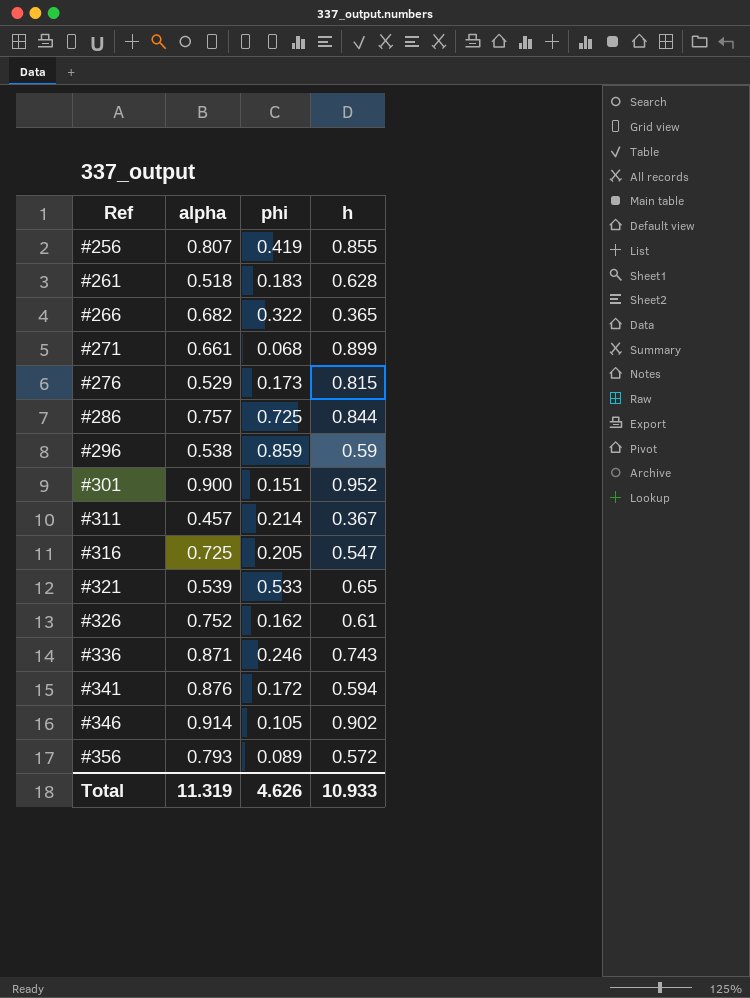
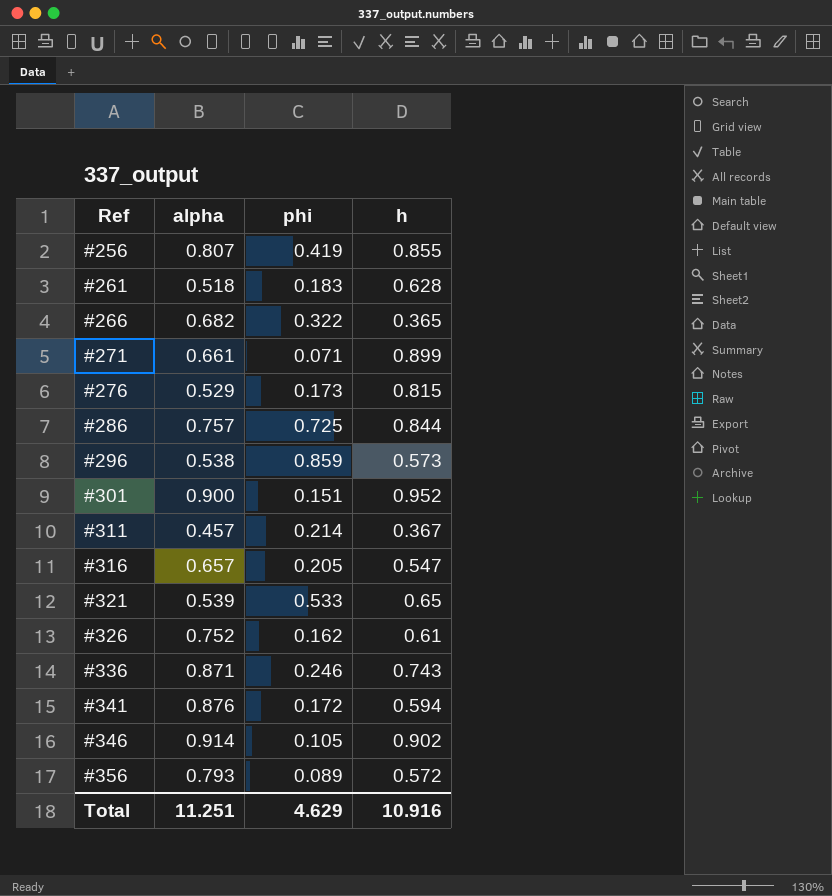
#271 | phi: 0.068 -> 0.071
#296 | h: 0.59 -> 0.573
#316 | alpha: 0.725 -> 0.657
Total | alpha: 11.319 -> 11.251
Total | phi: 4.626 -> 4.629
Total | h: 10.933 -> 10.916

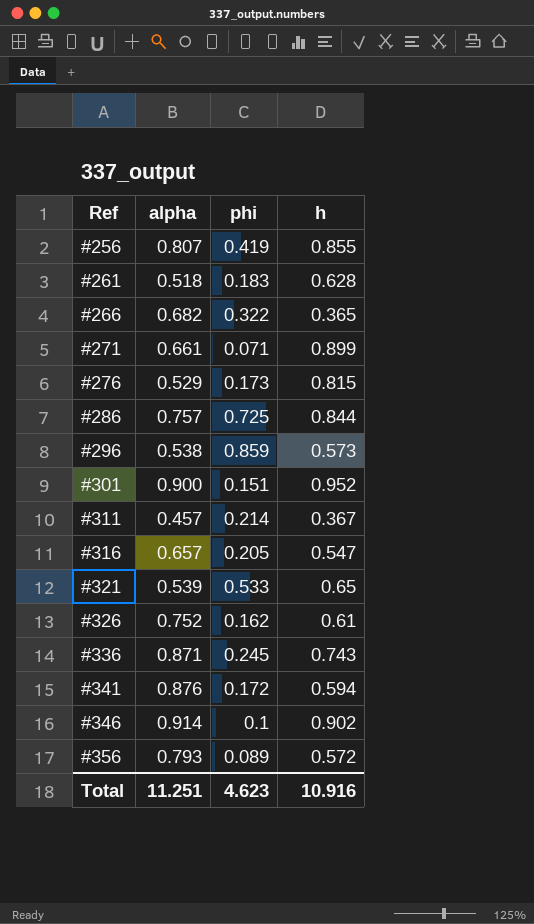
#336 | phi: 0.246 -> 0.245
#346 | phi: 0.105 -> 0.1
Total | phi: 4.629 -> 4.623

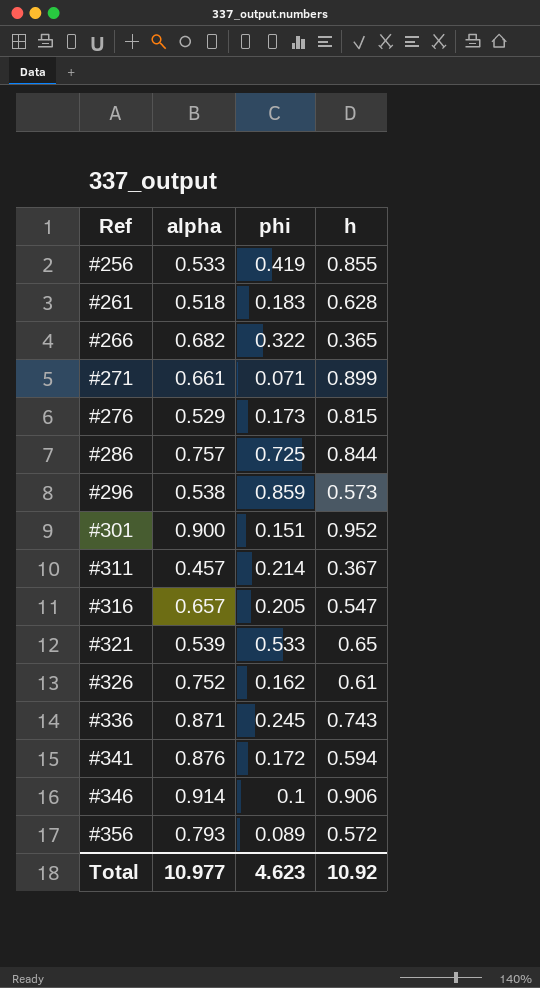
#256 | alpha: 0.807 -> 0.533
#346 | h: 0.902 -> 0.906
Total | alpha: 11.251 -> 10.977
Total | h: 10.916 -> 10.92

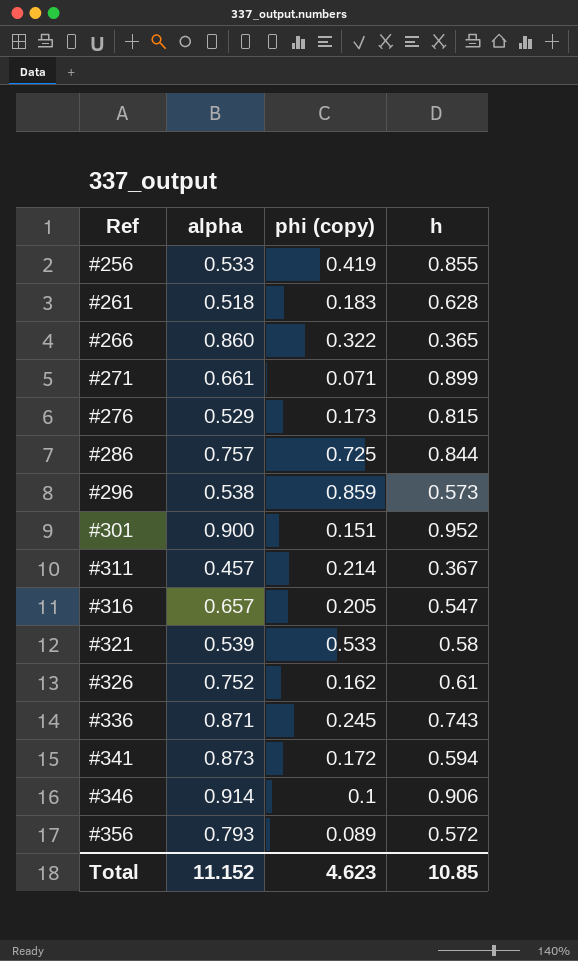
column name: phi -> phi (copy)
#266 | alpha: 0.682 -> 0.860
#321 | h: 0.65 -> 0.58
#341 | alpha: 0.876 -> 0.873
Total | alpha: 10.977 -> 11.152
Total | h: 10.92 -> 10.85

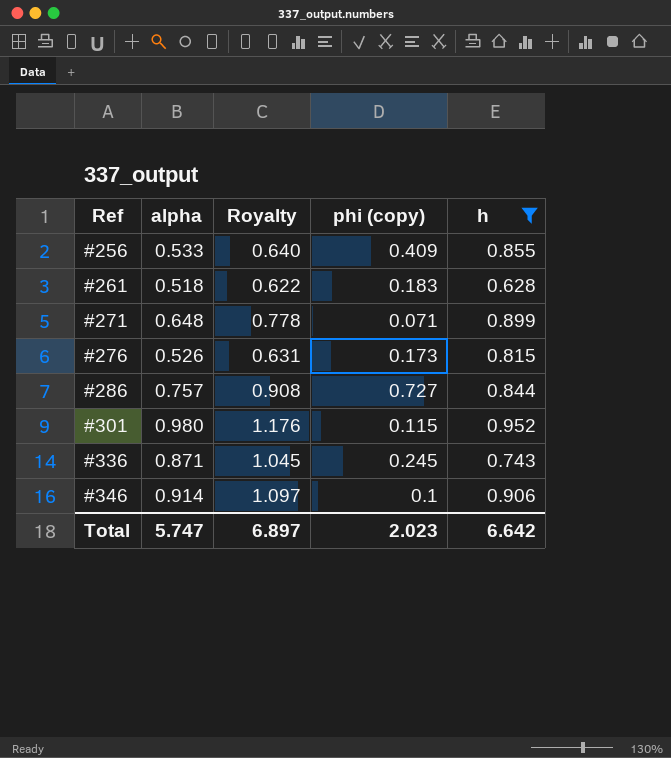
filter: none -> h >= 0.628
column Royalty | formula: none -> [alpha] * 1.2
#256 | phi (copy): 0.419 -> 0.409
#271 | alpha: 0.661 -> 0.648
#276 | alpha: 0.529 -> 0.526
#286 | phi (copy): 0.725 -> 0.727
#301 | alpha: 0.900 -> 0.980
#301 | phi (copy): 0.151 -> 0.115
Total | alpha: 11.152 -> 5.747
Total | phi (copy): 4.623 -> 2.023
Total | h: 10.85 -> 6.642

